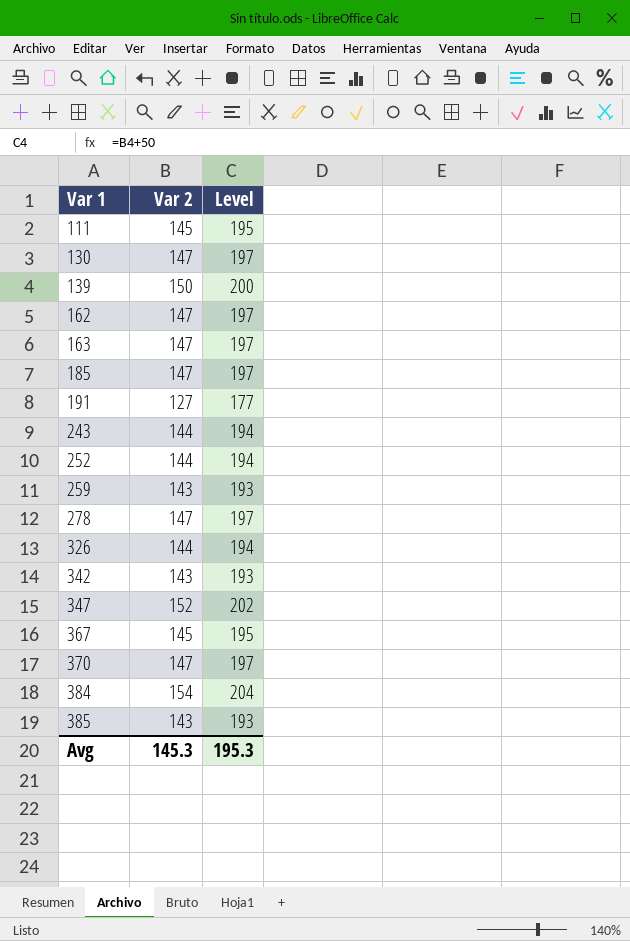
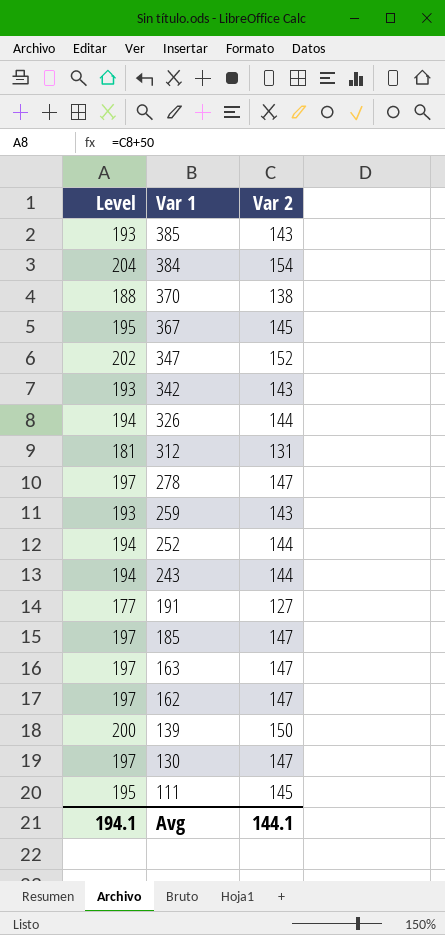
row order: Var 1 ascending -> Var 1 descending
column Level | position: 3 -> 1
370 | Level: 197 -> 188
370 | Var 2: 147 -> 138
row 312: none -> 181 | 131
Avg | Level: 195.3 -> 194.1
Avg | Var 2: 145.3 -> 144.1

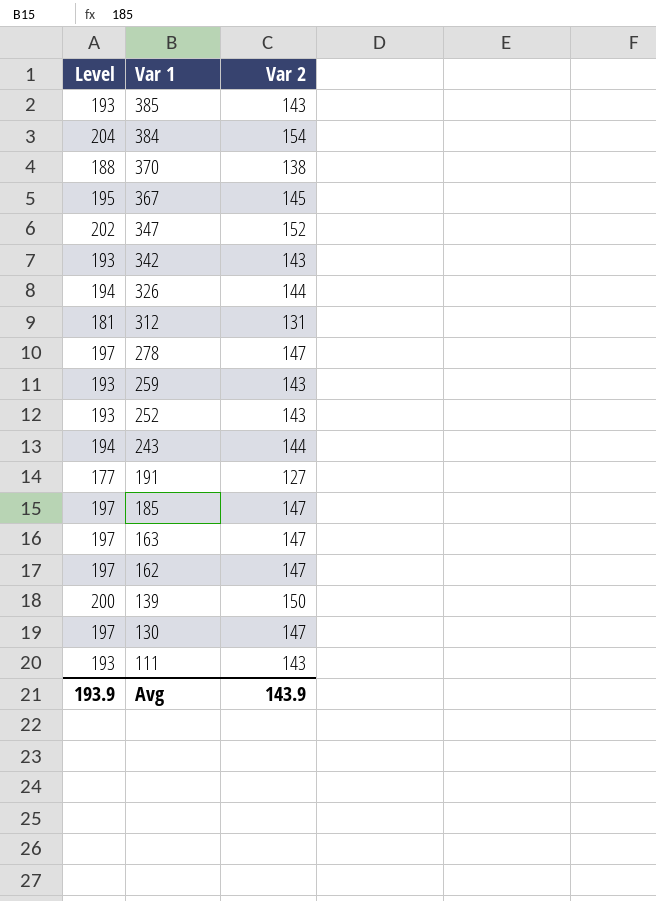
252 | Level: 194 -> 193
252 | Var 2: 144 -> 143
111 | Level: 195 -> 193
111 | Var 2: 145 -> 143
Avg | Level: 194.1 -> 193.9
Avg | Var 2: 144.1 -> 143.9

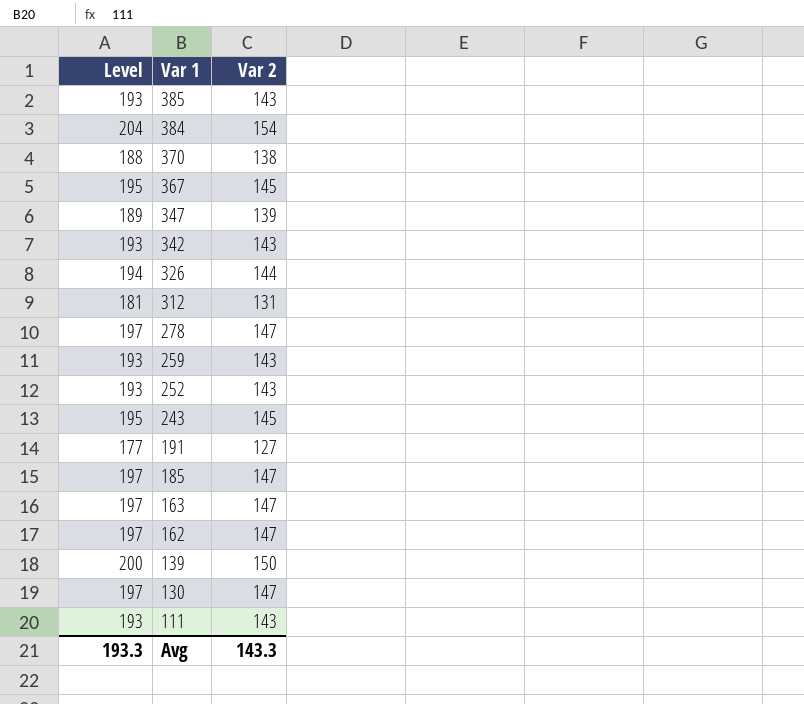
347 | Level: 202 -> 189
347 | Var 2: 152 -> 139
243 | Level: 194 -> 195
243 | Var 2: 144 -> 145
Avg | Level: 193.9 -> 193.3
Avg | Var 2: 143.9 -> 143.3

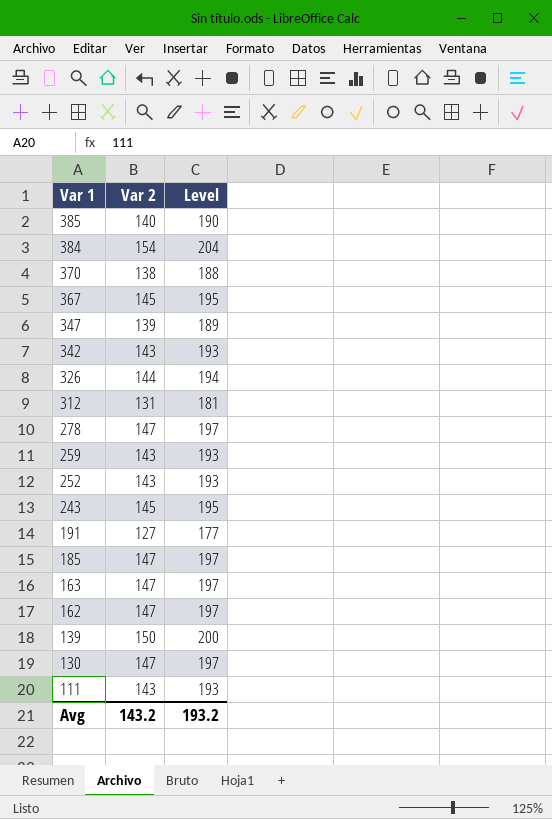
column Level | position: 1 -> 3
385 | Var 2: 143 -> 140
385 | Level: 193 -> 190
Avg | Var 2: 143.3 -> 143.2
Avg | Level: 193.3 -> 193.2

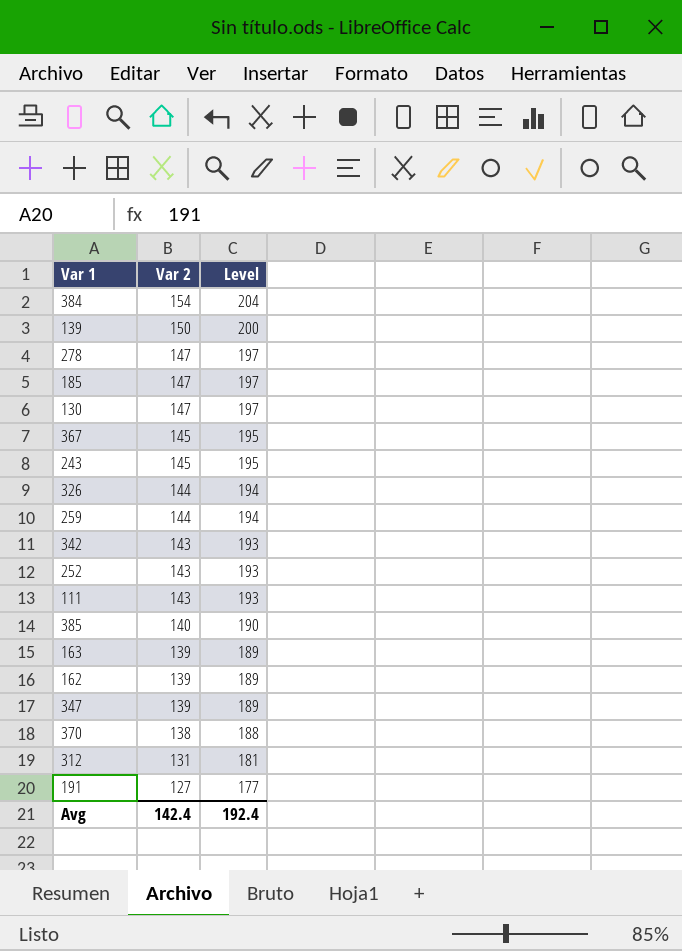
row order: Var 1 descending -> Var 2 descending
259 | Var 2: 143 -> 144
259 | Level: 193 -> 194
163 | Var 2: 147 -> 139
163 | Level: 197 -> 189
162 | Var 2: 147 -> 139
162 | Level: 197 -> 189
Avg | Var 2: 143.2 -> 142.4
Avg | Level: 193.2 -> 192.4

